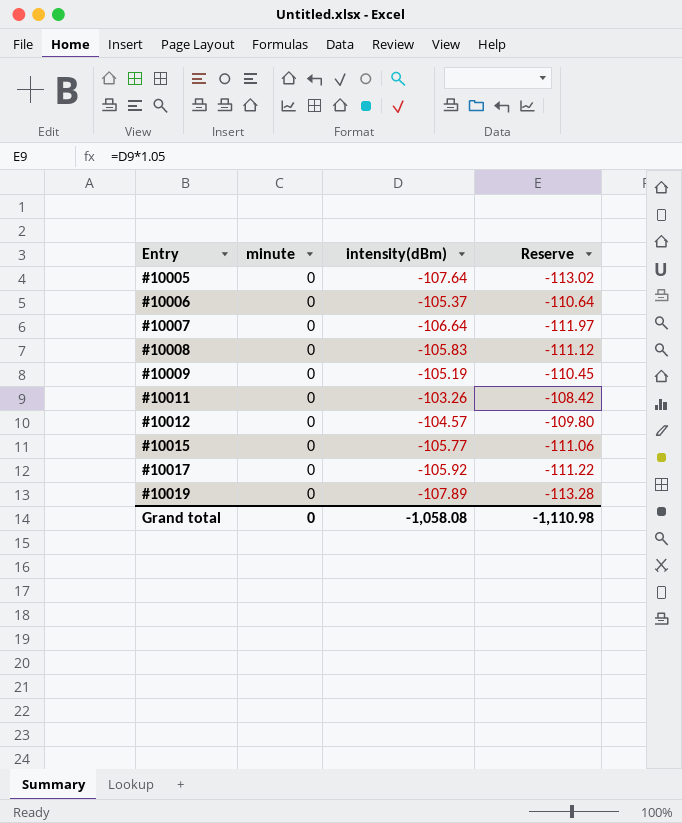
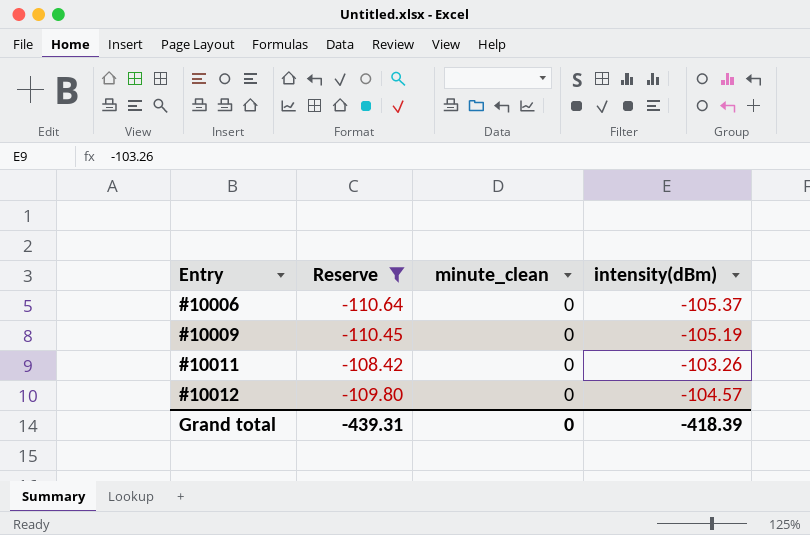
filter: none -> Reserve >= -110.64
column Reserve | position: 4 -> 2
column name: minute -> minute_clean
Grand total | Reserve: -1,110.98 -> -439.31
Grand total | intensity(dBm): -1,058.08 -> -418.39

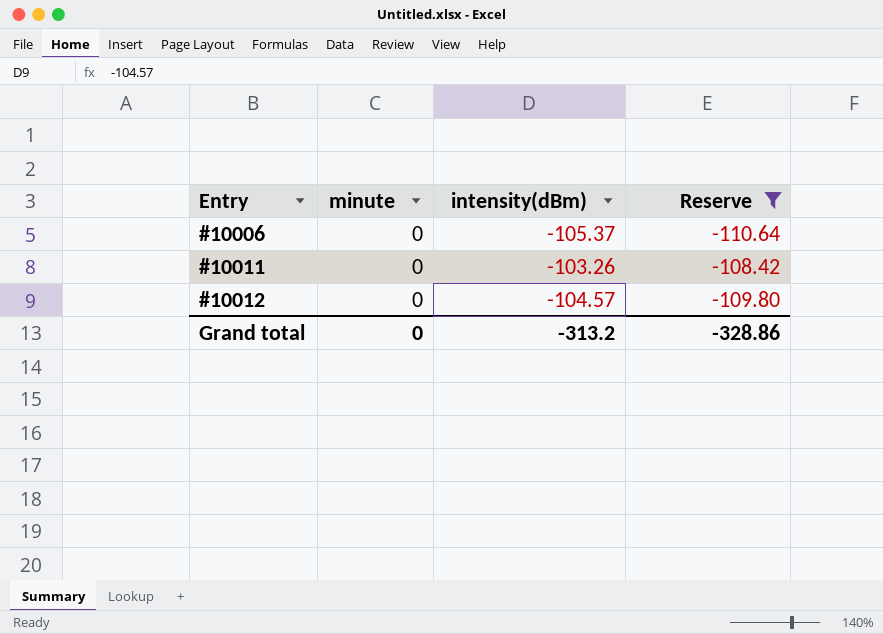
column name: minute_clean -> minute
column Reserve | position: 2 -> 4
row #10009: -110.45 | 0 | -105.19 -> none
Grand total | intensity(dBm): -418.39 -> -313.2
Grand total | Reserve: -439.31 -> -328.86

